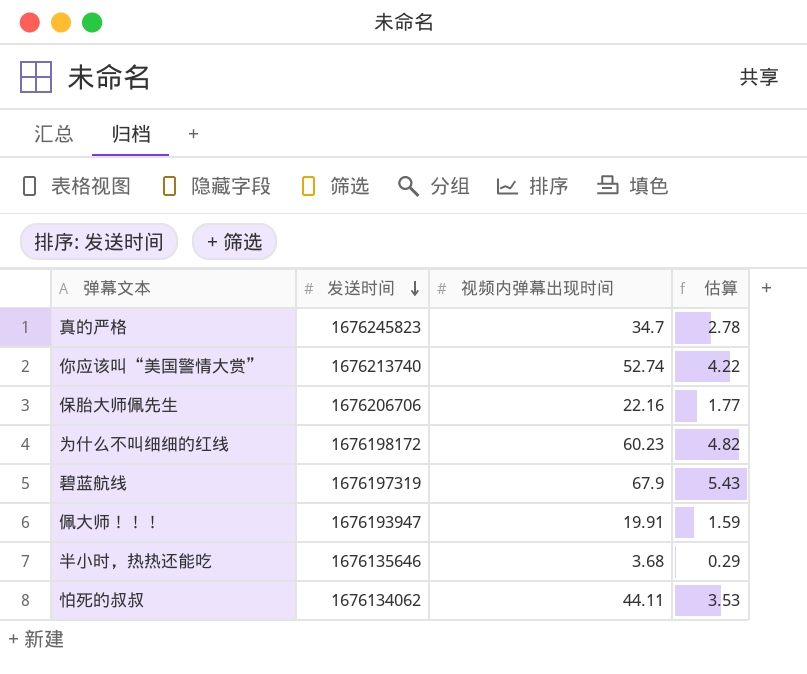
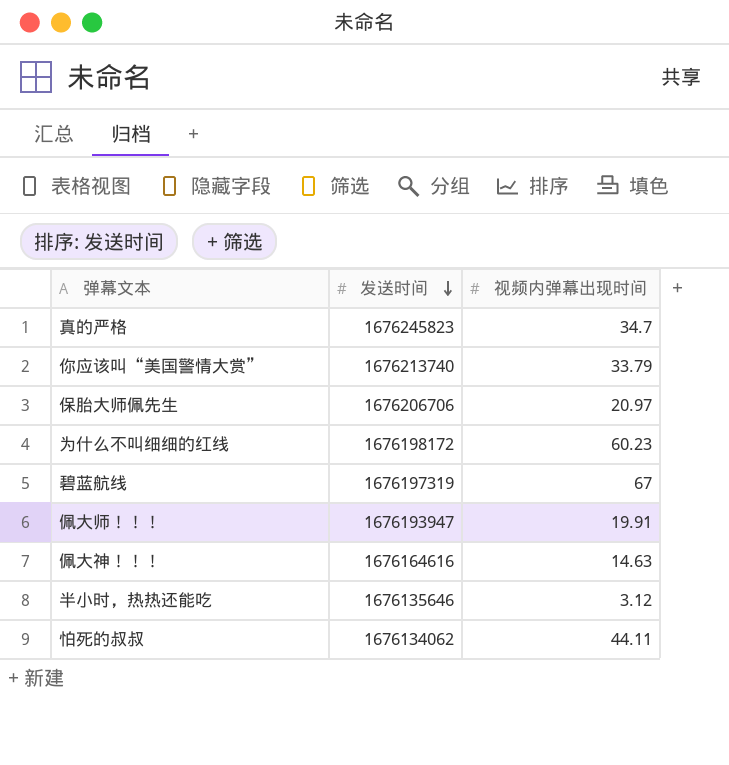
column 估算 | formula: [视频内弹幕出现时间] * 0.08 -> none
你应该叫“美国警情大赏” | 视频内弹幕出现时间: 52.74 -> 33.79
保胎大师佩先生 | 视频内弹幕出现时间: 22.16 -> 20.97
碧蓝航线 | 视频内弹幕出现时间: 67.9 -> 67
row 佩大神！！！: none -> 1676164616 | 14.63
半小时，热热还能吃 | 视频内弹幕出现时间: 3.68 -> 3.12

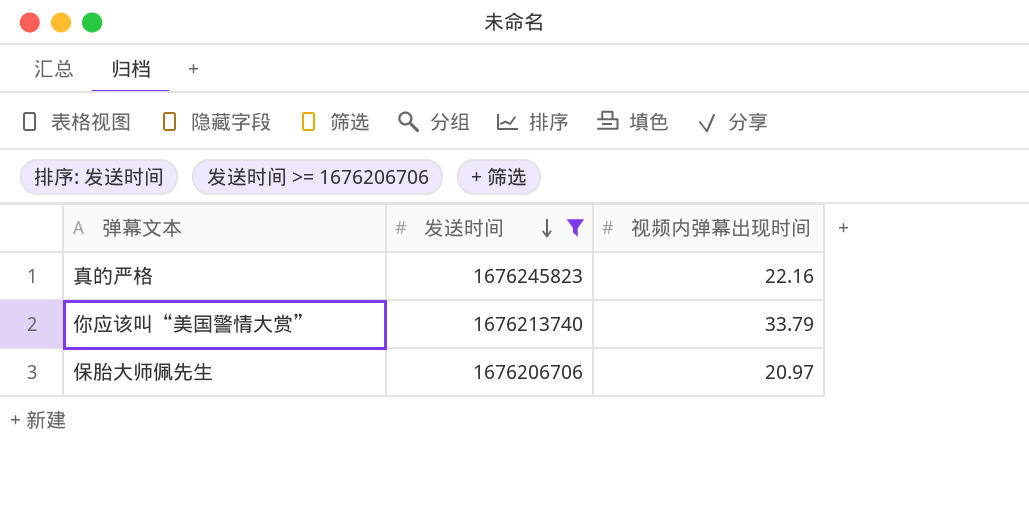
filter: none -> 发送时间 >= 1676206706
真的严格 | 视频内弹幕出现时间: 34.7 -> 22.16

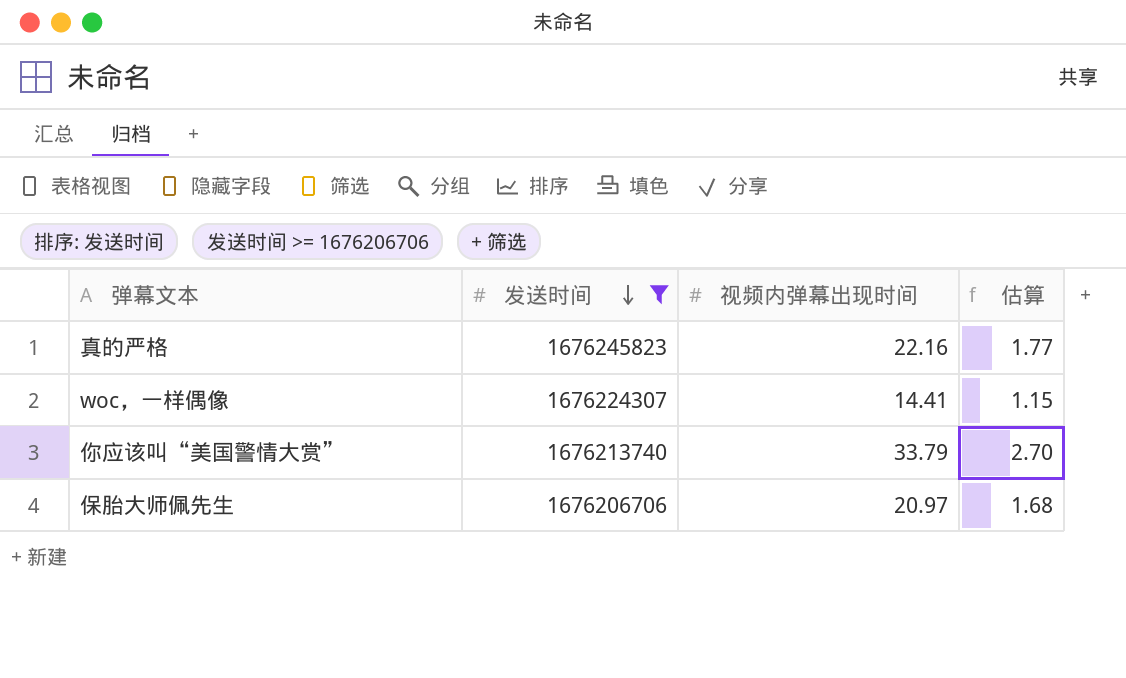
column 估算 | formula: none -> [视频内弹幕出现时间] * 0.08
row woc，一样偶像: none -> 1676224307 | 14.41 | 1.15

